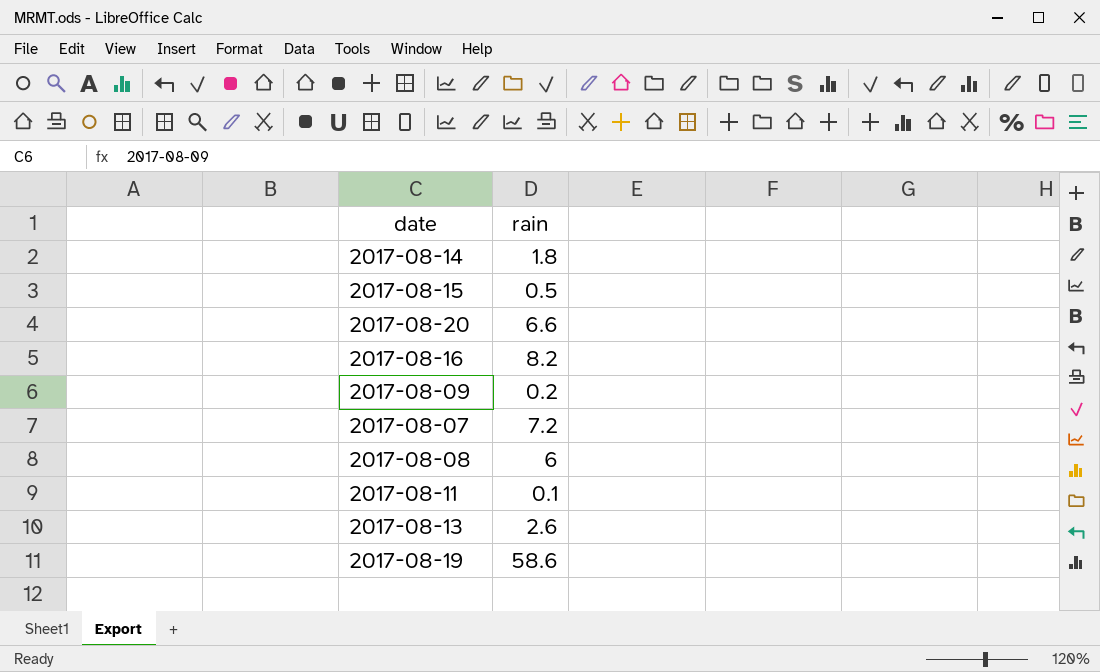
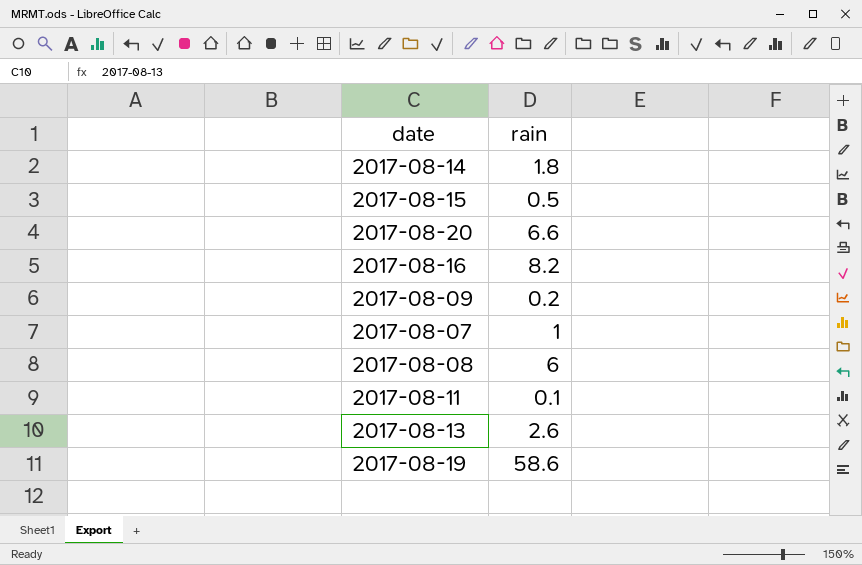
2017-08-07 | rain: 7.2 -> 1

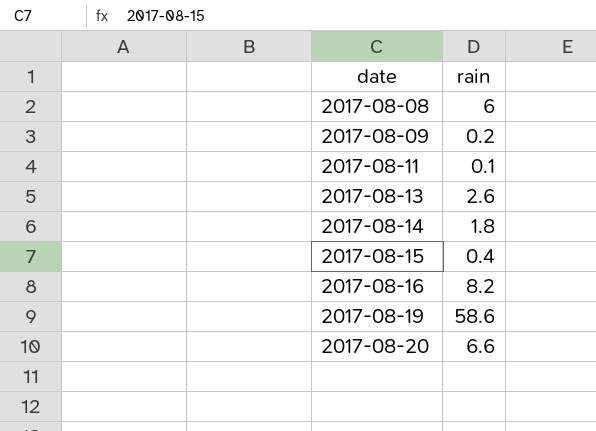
row order: none -> date ascending
row 2017-08-07: 1 -> none
2017-08-15 | rain: 0.5 -> 0.4

